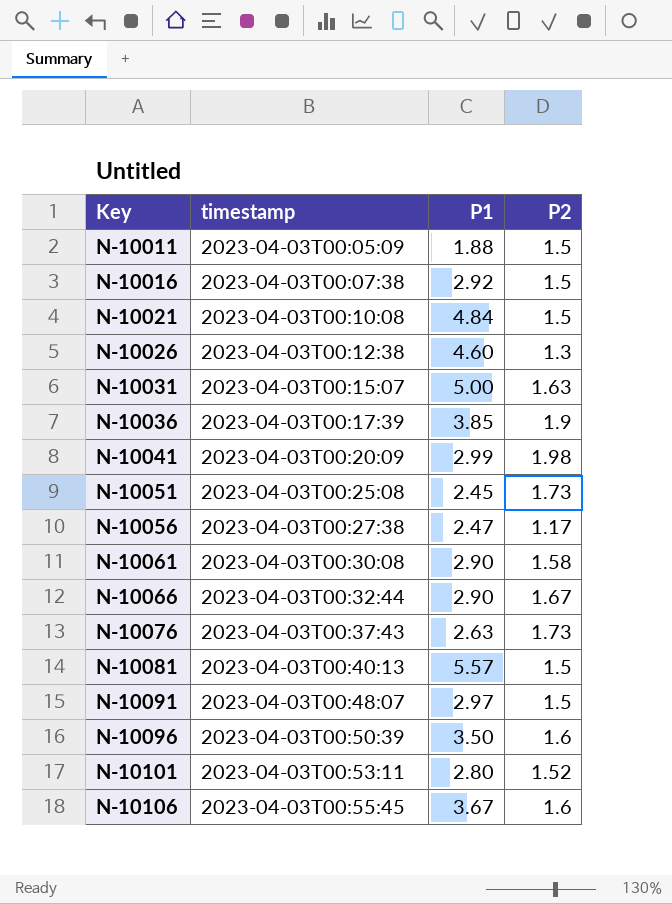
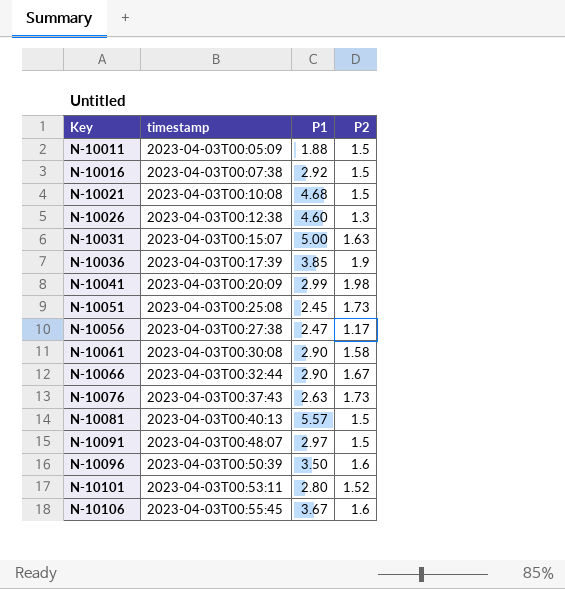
N-10021 | P1: 4.84 -> 4.68

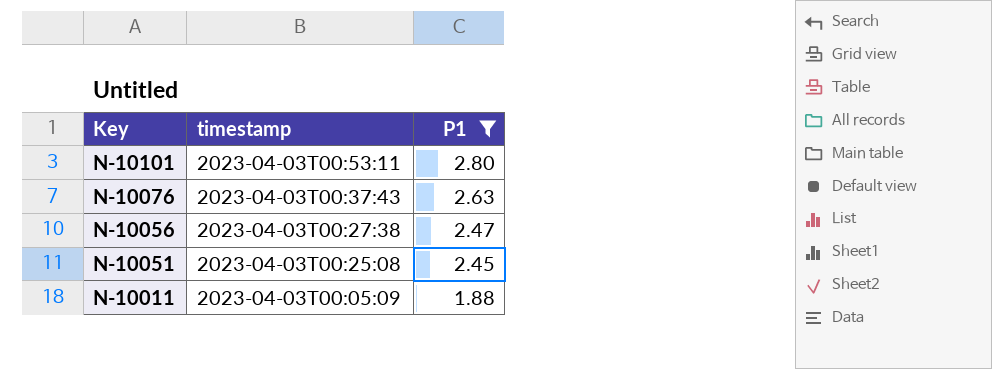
filter: none -> P1 <= 2.80
row order: Key ascending -> Key descending
column P2 | position: 4 -> none

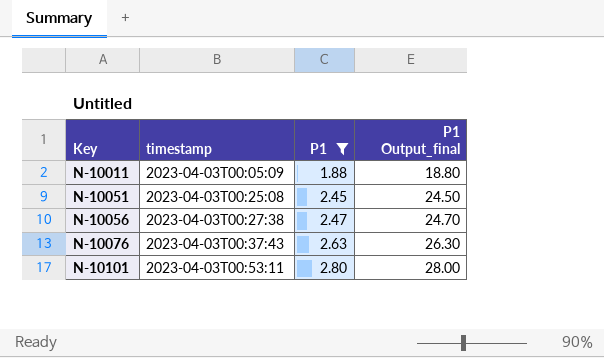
row order: Key descending -> Key ascending
column P1 Output_final | formula: none -> [P1] * 10

